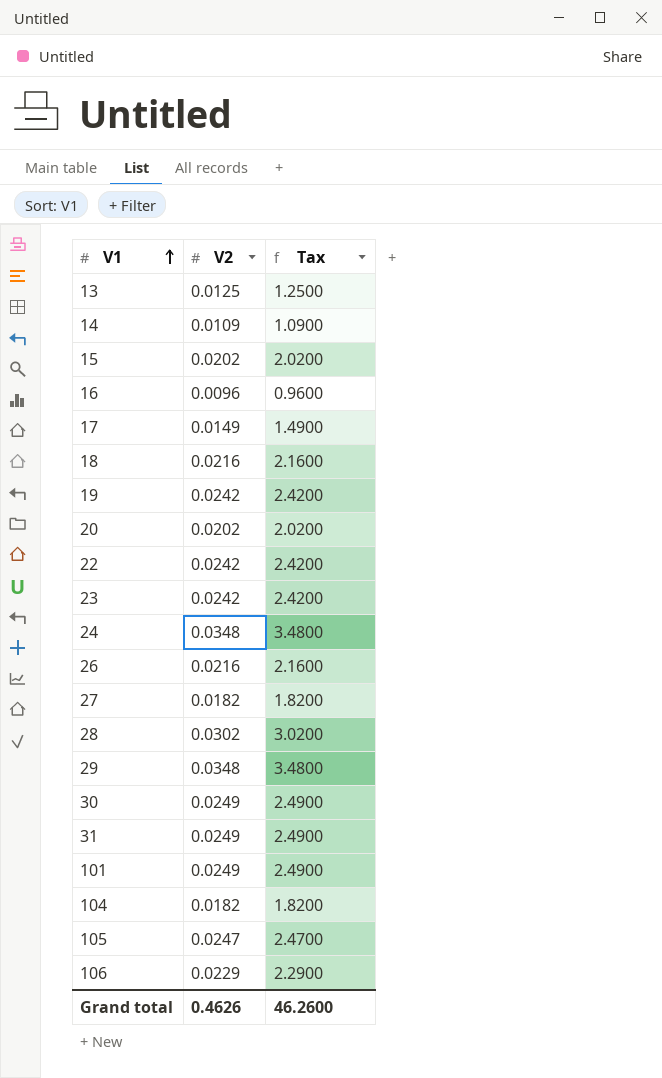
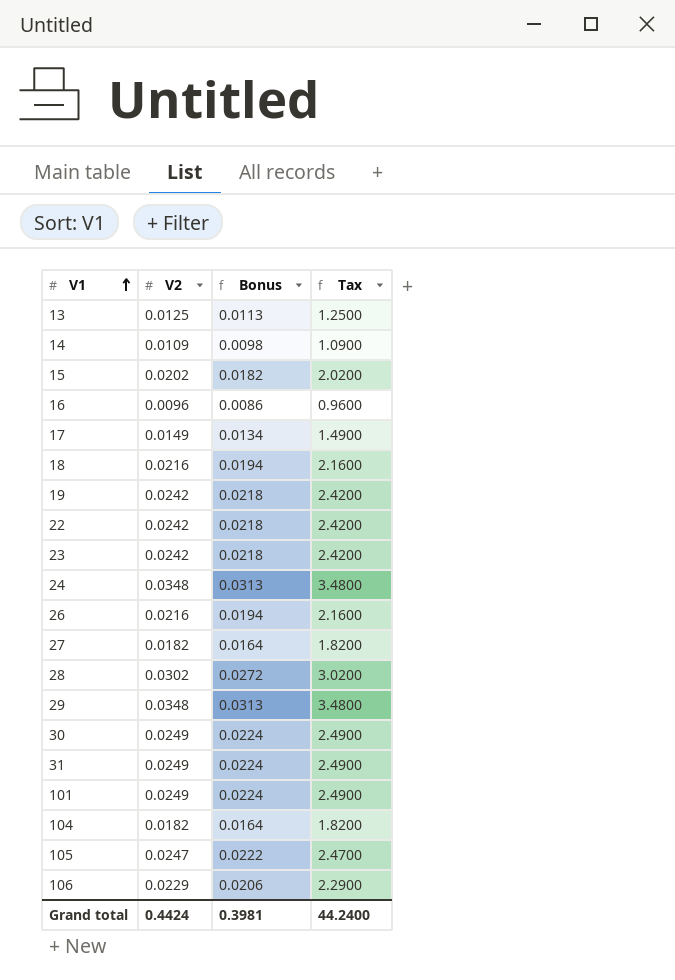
column Bonus | formula: none -> [V2] * 0.9
row 20: 0.0202 | 2.0200 -> none
Grand total | V2: 0.4626 -> 0.4424
Grand total | Tax: 46.2600 -> 44.2400

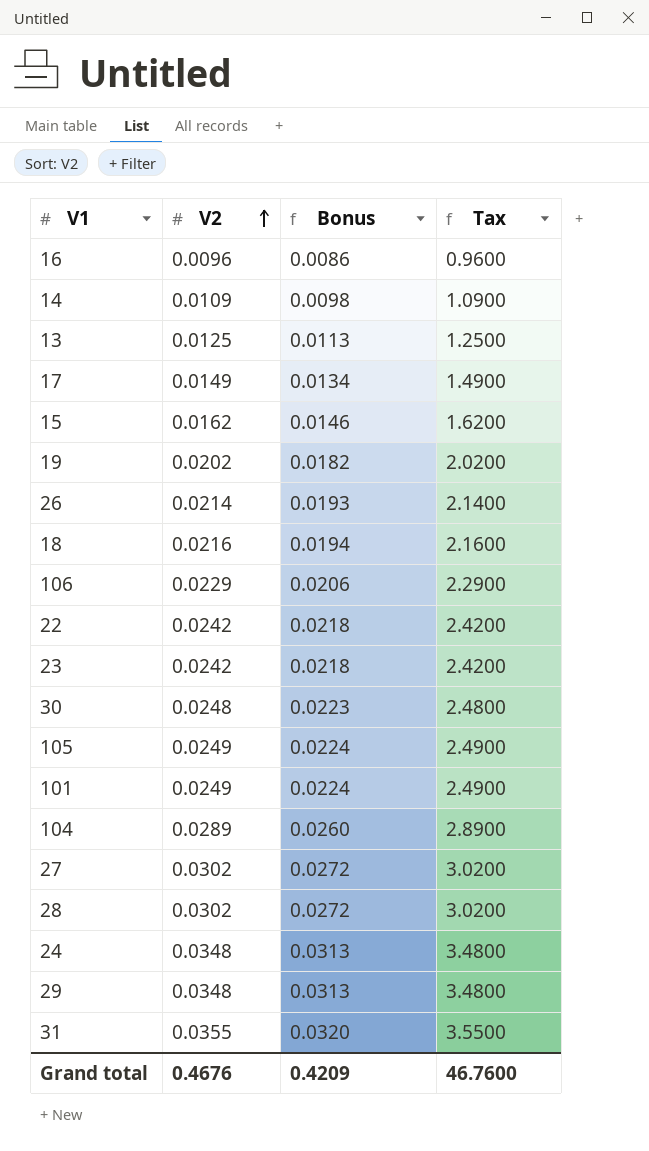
row order: V1 ascending -> V2 ascending
15 | V2: 0.0202 -> 0.0162
15 | Bonus: 0.0182 -> 0.0146
15 | Tax: 2.0200 -> 1.6200
19 | V2: 0.0242 -> 0.0202
19 | Bonus: 0.0218 -> 0.0182
19 | Tax: 2.4200 -> 2.0200
26 | V2: 0.0216 -> 0.0214
26 | Bonus: 0.0194 -> 0.0193
26 | Tax: 2.1600 -> 2.1400
30 | V2: 0.0249 -> 0.0248
30 | Bonus: 0.0224 -> 0.0223
30 | Tax: 2.4900 -> 2.4800
105 | V2: 0.0247 -> 0.0249
105 | Bonus: 0.0222 -> 0.0224
105 | Tax: 2.4700 -> 2.4900
104 | V2: 0.0182 -> 0.0289
104 | Bonus: 0.0164 -> 0.0260
104 | Tax: 1.8200 -> 2.8900
27 | V2: 0.0182 -> 0.0302
27 | Bonus: 0.0164 -> 0.0272
27 | Tax: 1.8200 -> 3.0200
31 | V2: 0.0249 -> 0.0355
31 | Bonus: 0.0224 -> 0.0320
31 | Tax: 2.4900 -> 3.5500
Grand total | V2: 0.4424 -> 0.4676
Grand total | Bonus: 0.3981 -> 0.4209
Grand total | Tax: 44.2400 -> 46.7600

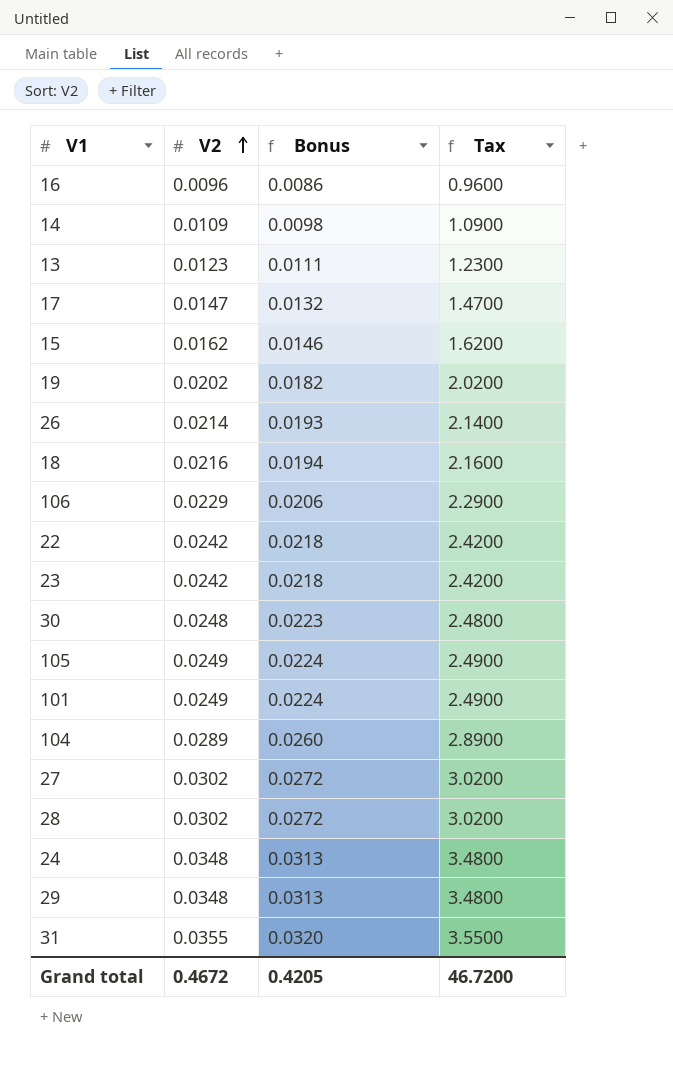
13 | V2: 0.0125 -> 0.0123
13 | Bonus: 0.0113 -> 0.0111
13 | Tax: 1.2500 -> 1.2300
17 | V2: 0.0149 -> 0.0147
17 | Bonus: 0.0134 -> 0.0132
17 | Tax: 1.4900 -> 1.4700
Grand total | V2: 0.4676 -> 0.4672
Grand total | Bonus: 0.4209 -> 0.4205
Grand total | Tax: 46.7600 -> 46.7200

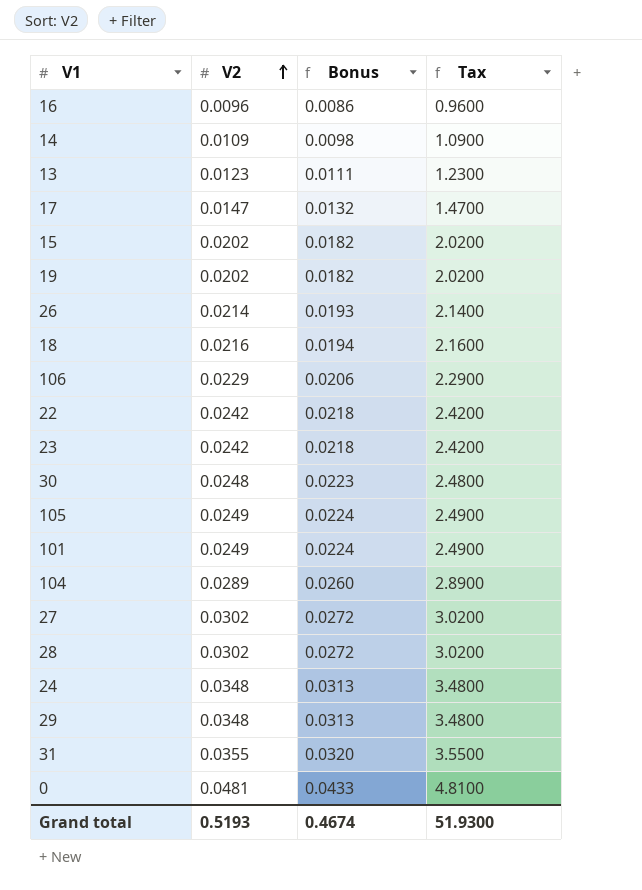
15 | V2: 0.0162 -> 0.0202
15 | Bonus: 0.0146 -> 0.0182
15 | Tax: 1.6200 -> 2.0200
row 0: none -> 0.0481 | 0.0433 | 4.8100
Grand total | V2: 0.4672 -> 0.5193
Grand total | Bonus: 0.4205 -> 0.4674
Grand total | Tax: 46.7200 -> 51.9300

